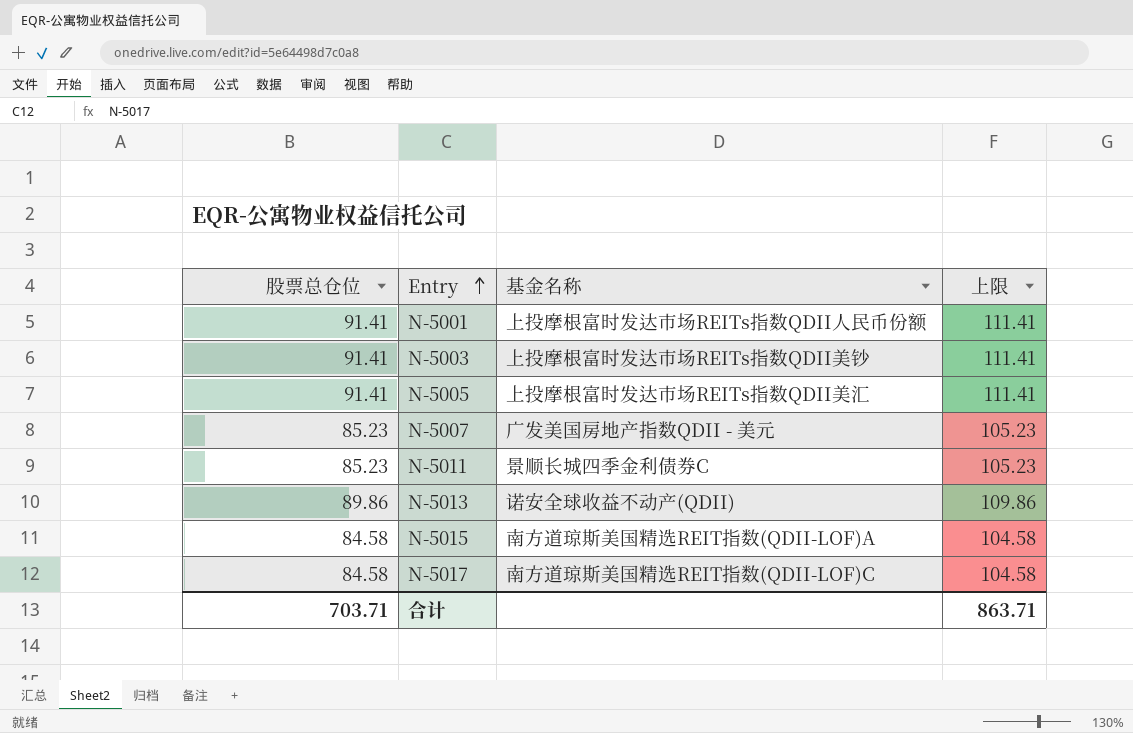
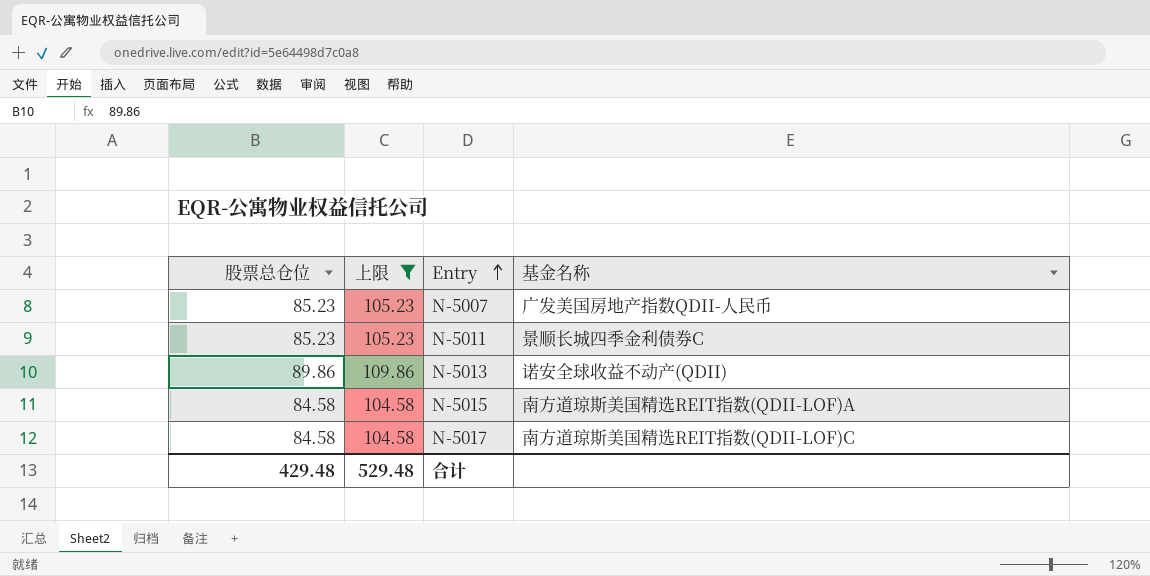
filter: none -> 上限 != 111.41
column 上限 | position: 4 -> 2
N-5007 | 基金名称: 广发美国房地产指数QDII - 美元 -> 广发美国房地产指数QDII-人民币
合计 | 股票总仓位: 703.71 -> 429.48
合计 | 上限: 863.71 -> 529.48

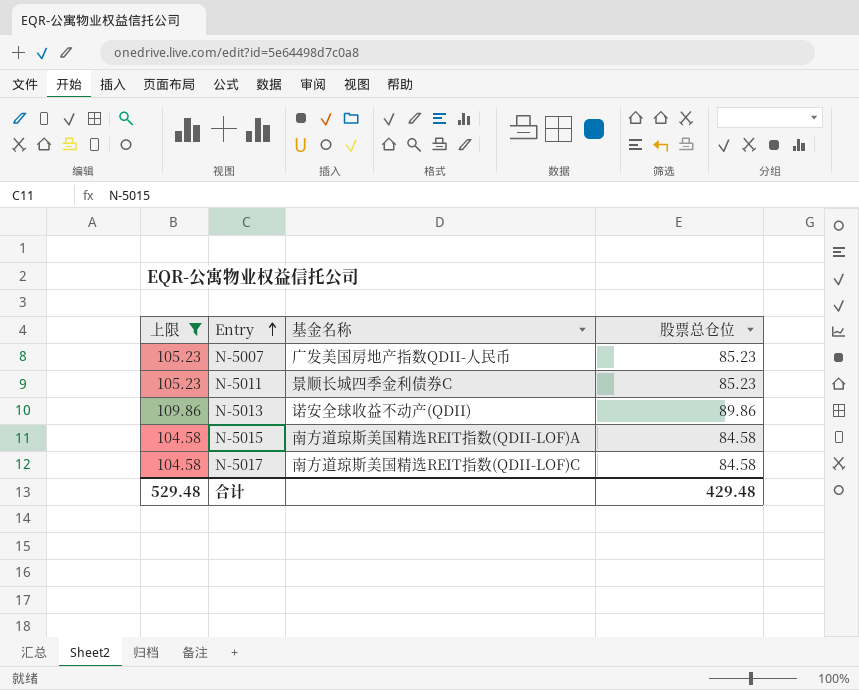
column 股票总仓位 | position: 1 -> 4

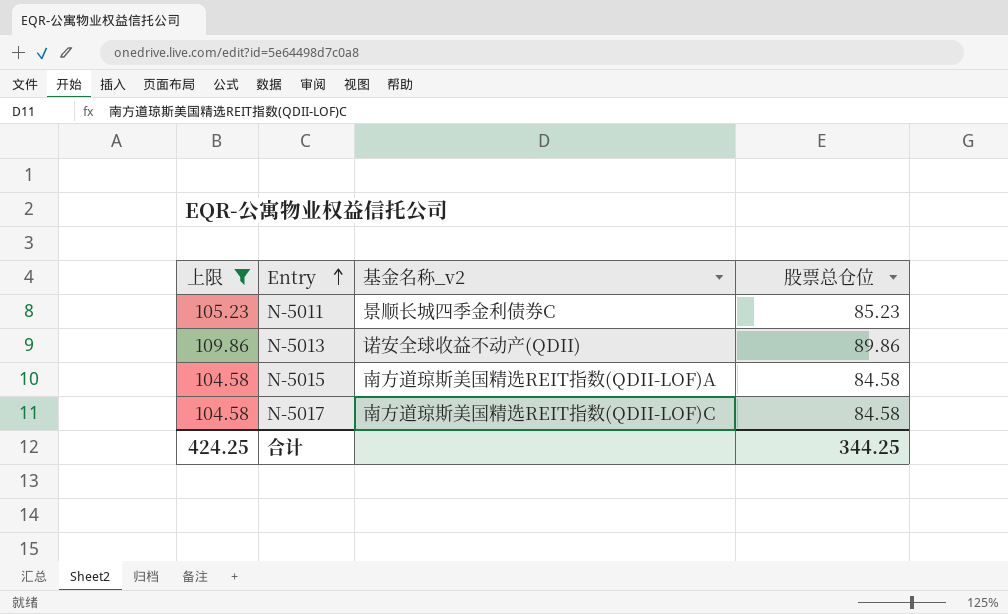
column name: 基金名称 -> 基金名称_v2
row N-5007: 105.23 | 广发美国房地产指数QDII-人民币 | 85.23 -> none
合计 | 上限: 529.48 -> 424.25
合计 | 股票总仓位: 429.48 -> 344.25

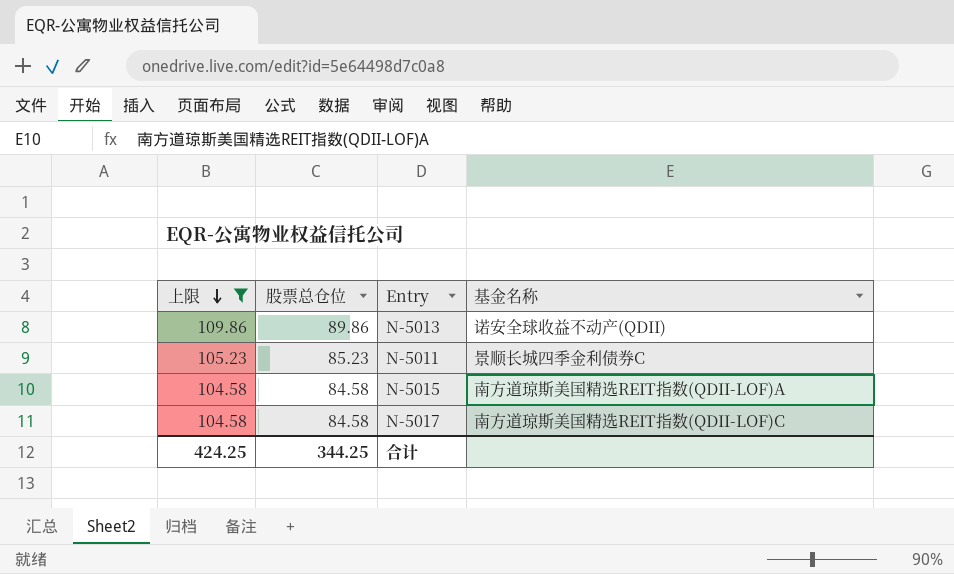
row order: Entry ascending -> 上限 descending
column 股票总仓位 | position: 4 -> 2
column name: 基金名称_v2 -> 基金名称

